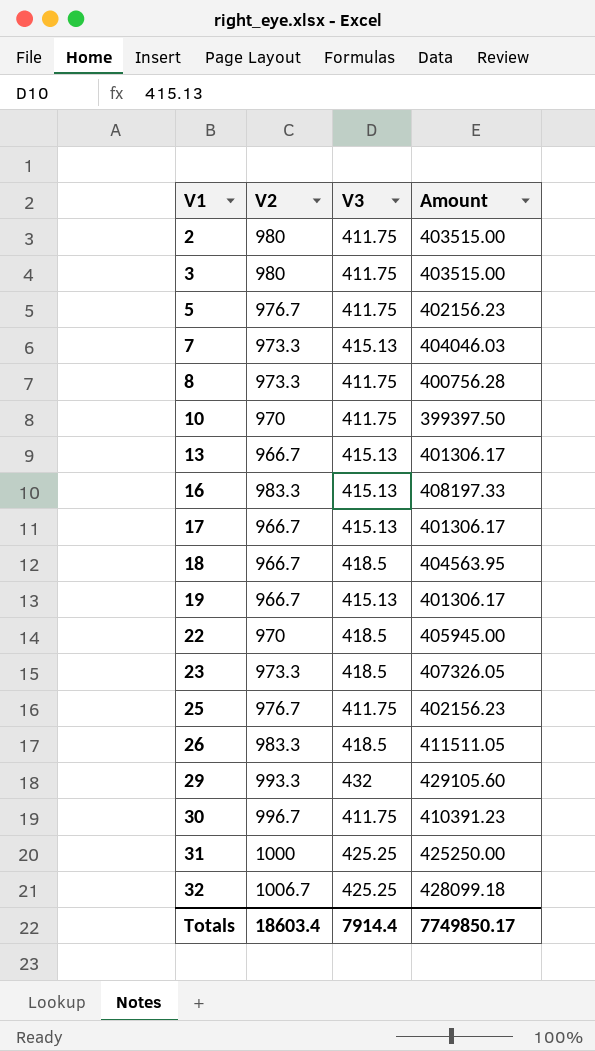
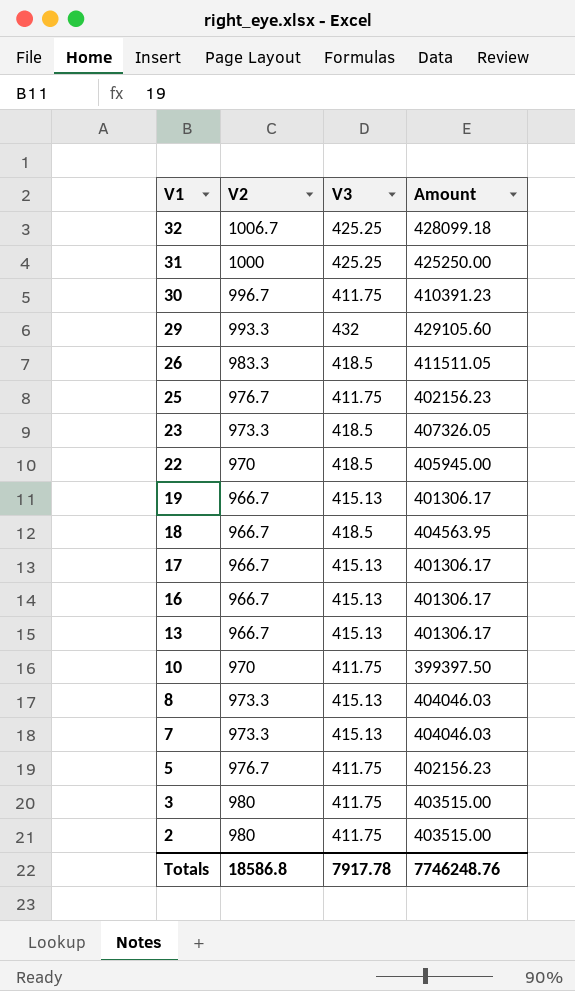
row order: V1 ascending -> V1 descending
16 | V2: 983.3 -> 966.7
16 | Amount: 408197.33 -> 401306.17
8 | V3: 411.75 -> 415.13
8 | Amount: 400756.28 -> 404046.03
Totals | V2: 18603.4 -> 18586.8
Totals | V3: 7914.4 -> 7917.78
Totals | Amount: 7749850.17 -> 7746248.76

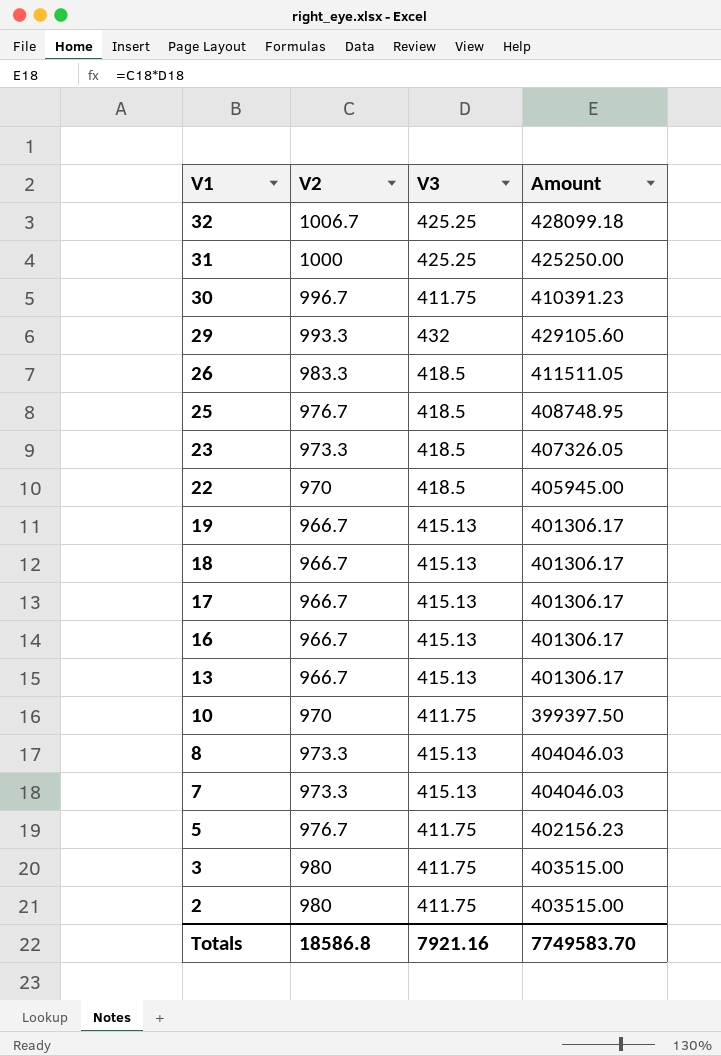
25 | V3: 411.75 -> 418.5
25 | Amount: 402156.23 -> 408748.95
18 | V3: 418.5 -> 415.13
18 | Amount: 404563.95 -> 401306.17
Totals | V3: 7917.78 -> 7921.16
Totals | Amount: 7746248.76 -> 7749583.70

